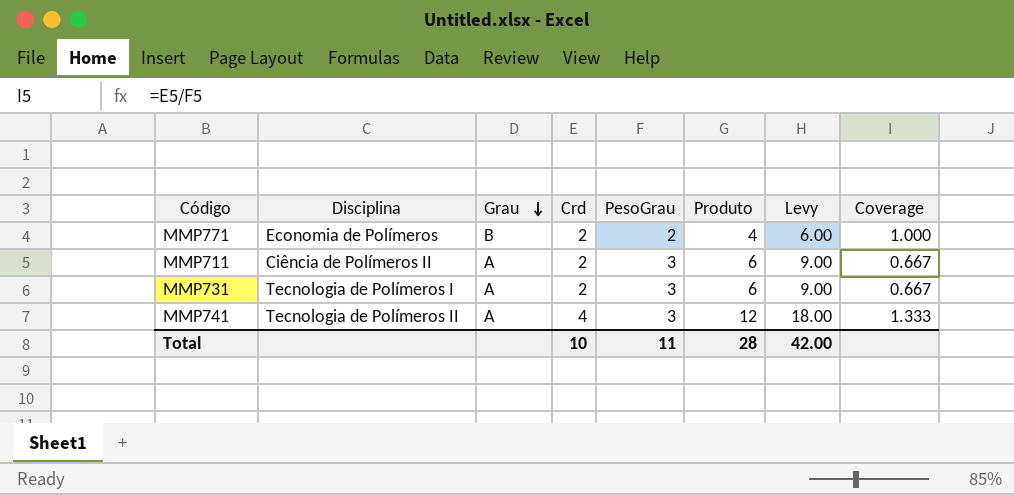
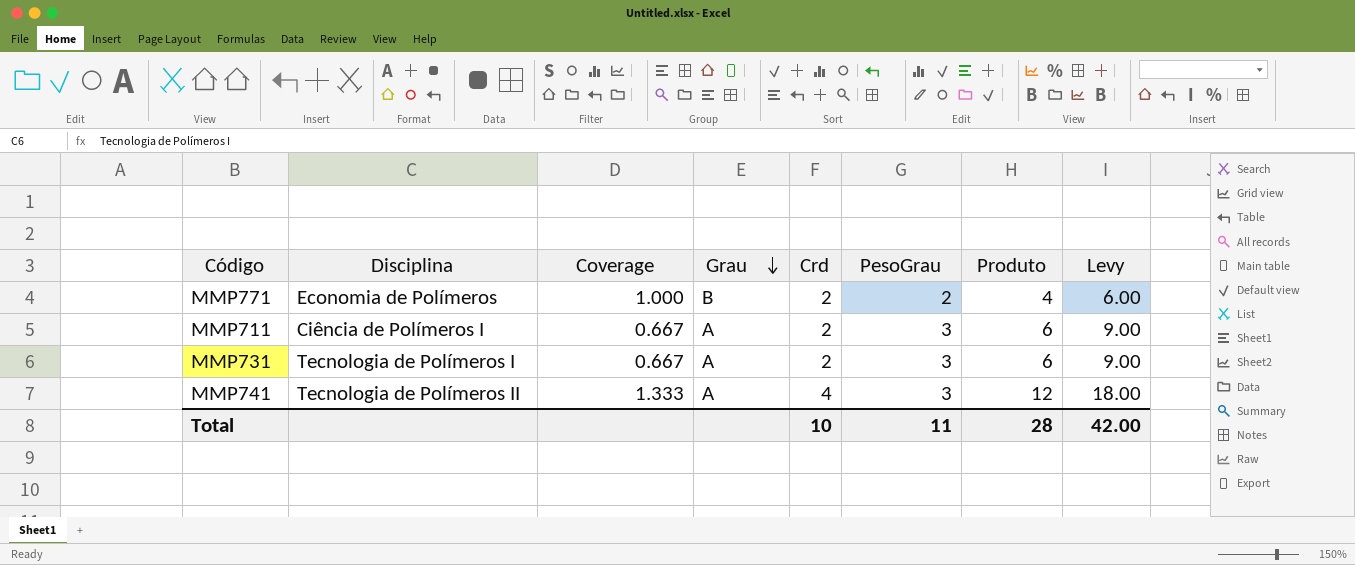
column Coverage | position: 8 -> 3
MMP711 | Disciplina: Ciência de Polímeros II -> Ciência de Polímeros I

